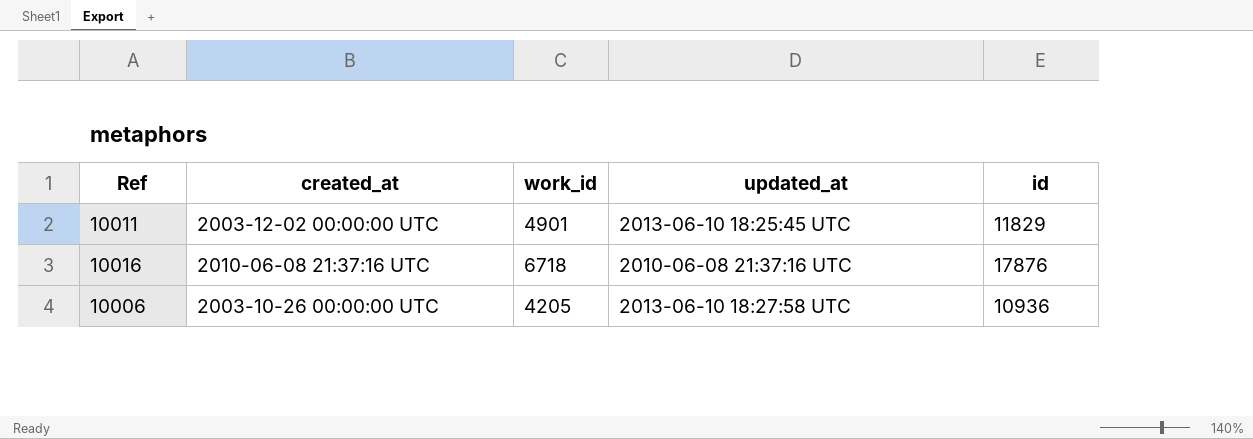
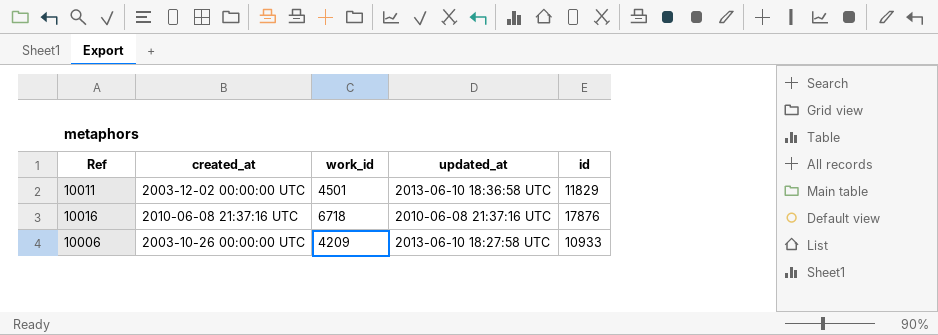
10011 | work_id: 4901 -> 4501
10011 | updated_at: 2013-06-10 18:25:45 UTC -> 2013-06-10 18:36:58 UTC
10006 | work_id: 4205 -> 4209
10006 | id: 10936 -> 10933

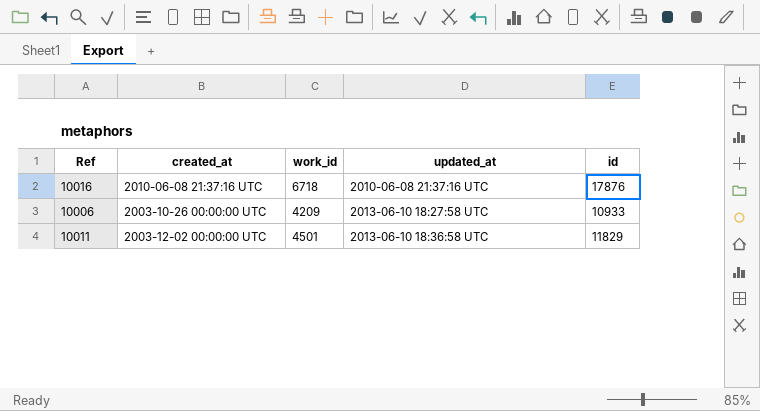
row order: none -> updated_at ascending

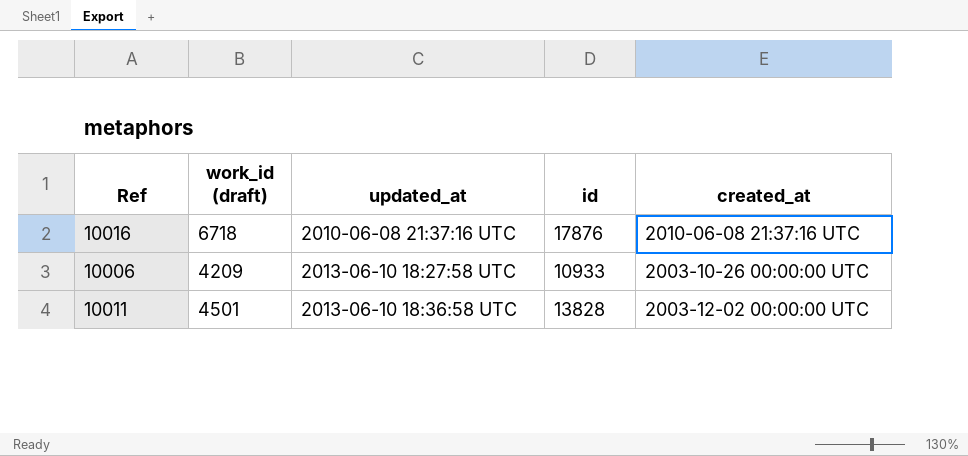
column name: work_id -> work_id (draft)
column created_at | position: 2 -> 5
10011 | id: 11829 -> 13828

